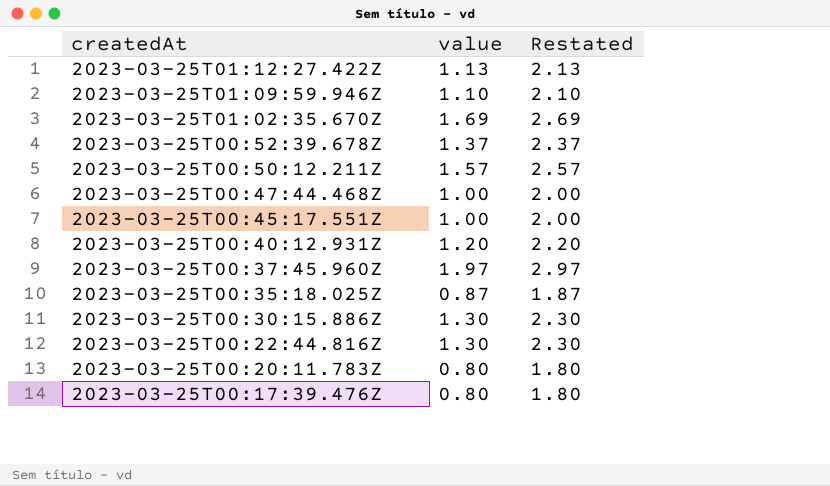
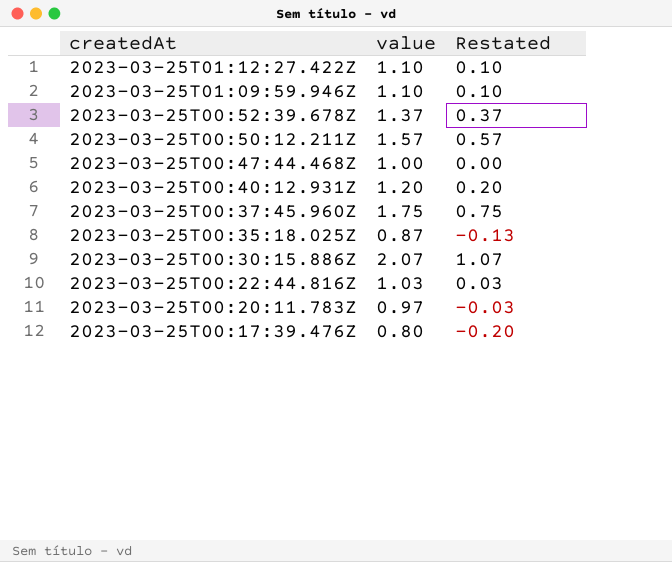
column Restated | formula: [value] + 1 -> [value] - 1
row 2023-03-25T01:02:35.670Z: 1.69 | 2.69 -> none
row 2023-03-25T00:45:17.551Z: 1.00 | 2.00 -> none
2023-03-25T01:12:27.422Z | value: 1.13 -> 1.10
2023-03-25T00:37:45.960Z | value: 1.97 -> 1.75
2023-03-25T00:30:15.886Z | value: 1.30 -> 2.07
2023-03-25T00:22:44.816Z | value: 1.30 -> 1.03
2023-03-25T00:20:11.783Z | value: 0.80 -> 0.97

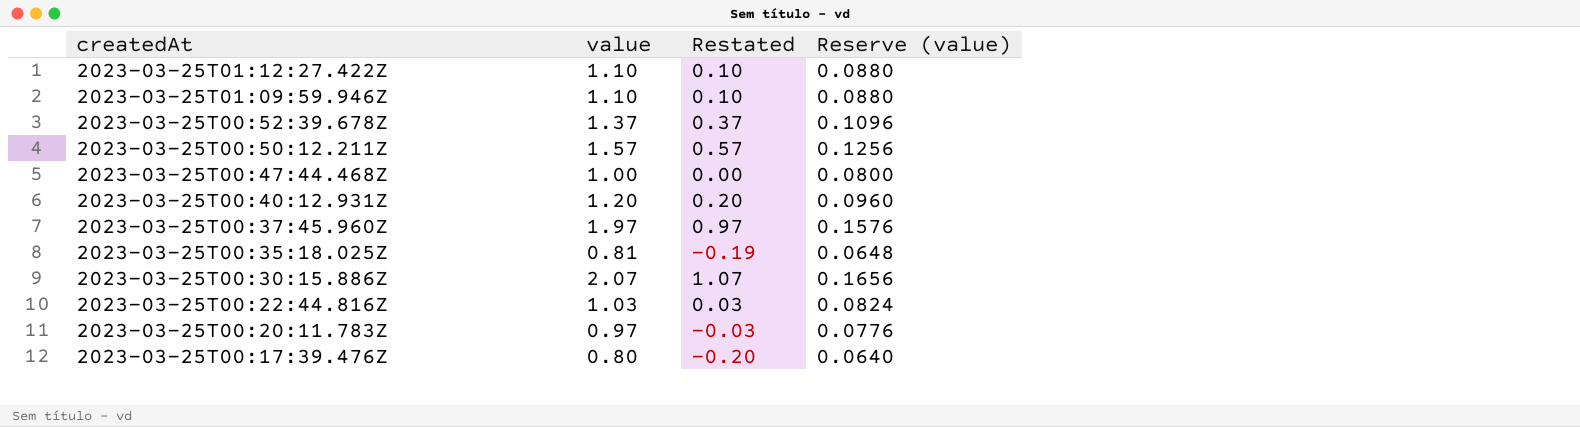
column Reserve (value) | formula: none -> [value] * 0.08
2023-03-25T00:37:45.960Z | value: 1.75 -> 1.97
2023-03-25T00:37:45.960Z | Restated: 0.75 -> 0.97
2023-03-25T00:35:18.025Z | value: 0.87 -> 0.81
2023-03-25T00:35:18.025Z | Restated: -0.13 -> -0.19

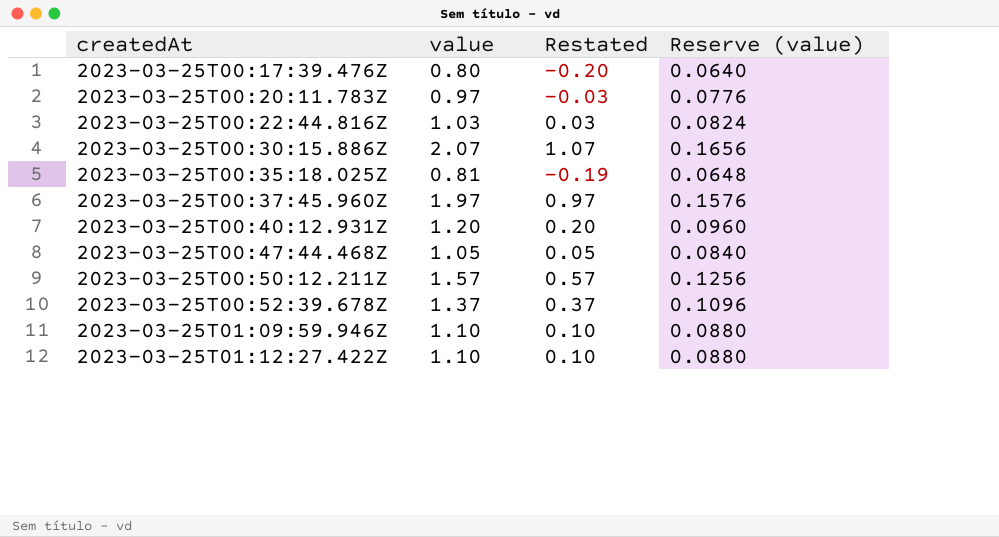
row order: createdAt descending -> createdAt ascending
2023-03-25T00:47:44.468Z | value: 1.00 -> 1.05
2023-03-25T00:47:44.468Z | Restated: 0.00 -> 0.05
2023-03-25T00:47:44.468Z | Reserve (value): 0.0800 -> 0.0840

